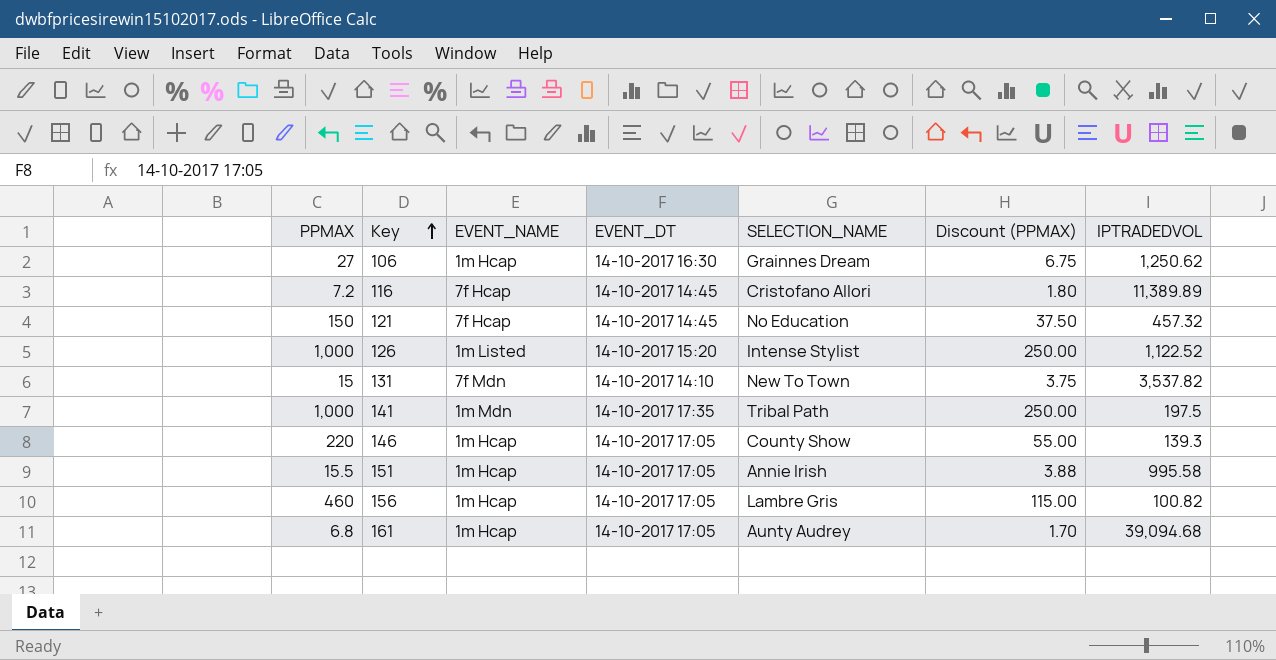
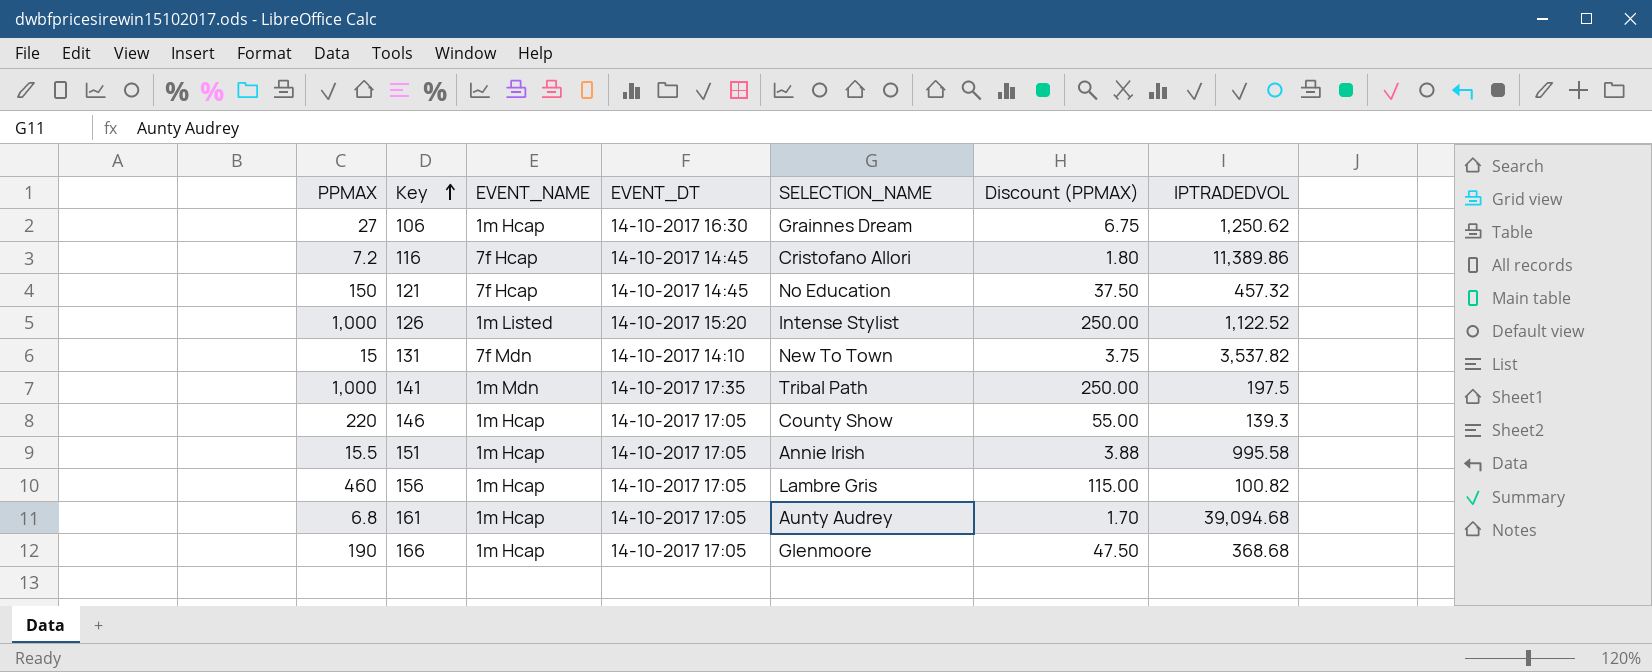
116 | IPTRADEDVOL: 11,389.89 -> 11,389.86
row 166: none -> 190 | 1m Hcap | 14-10-2017 17:05 | Glenmoore | 47.50 | 368.68

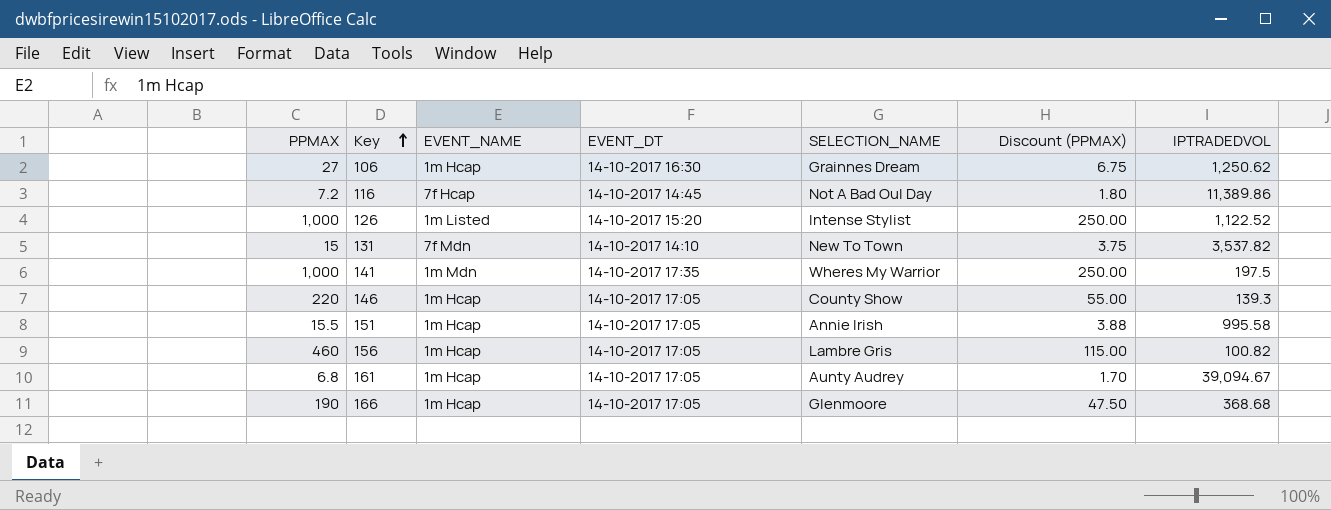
row 121: 150 | 7f Hcap | 14-10-2017 14:45 | No Education | 37.50 | 457.32 -> none
116 | SELECTION_NAME: Cristofano Allori -> Not A Bad Oul Day
141 | SELECTION_NAME: Tribal Path -> Wheres My Warrior
161 | IPTRADEDVOL: 39,094.68 -> 39,094.67

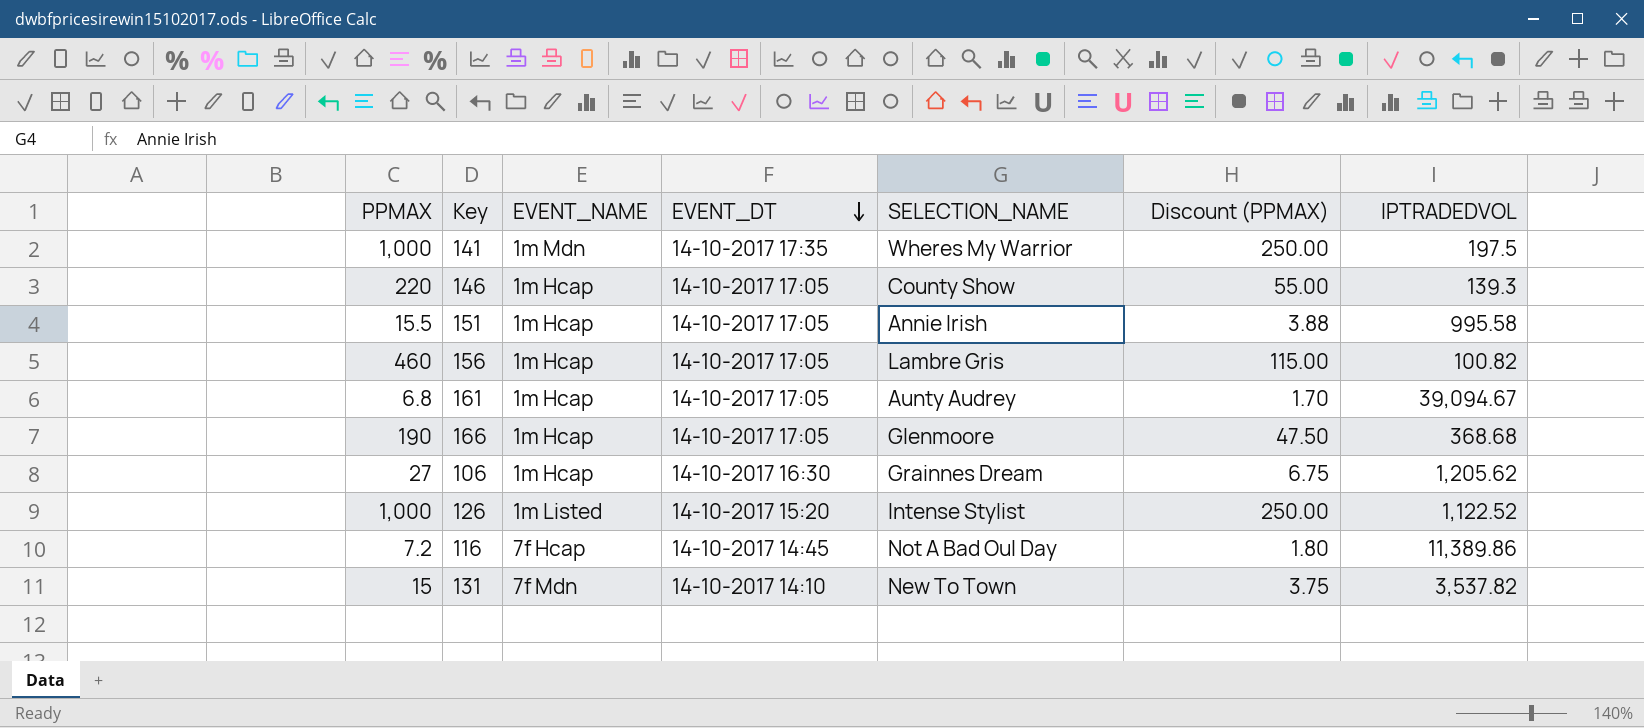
row order: Key ascending -> EVENT_DT descending
106 | IPTRADEDVOL: 1,250.62 -> 1,205.62

